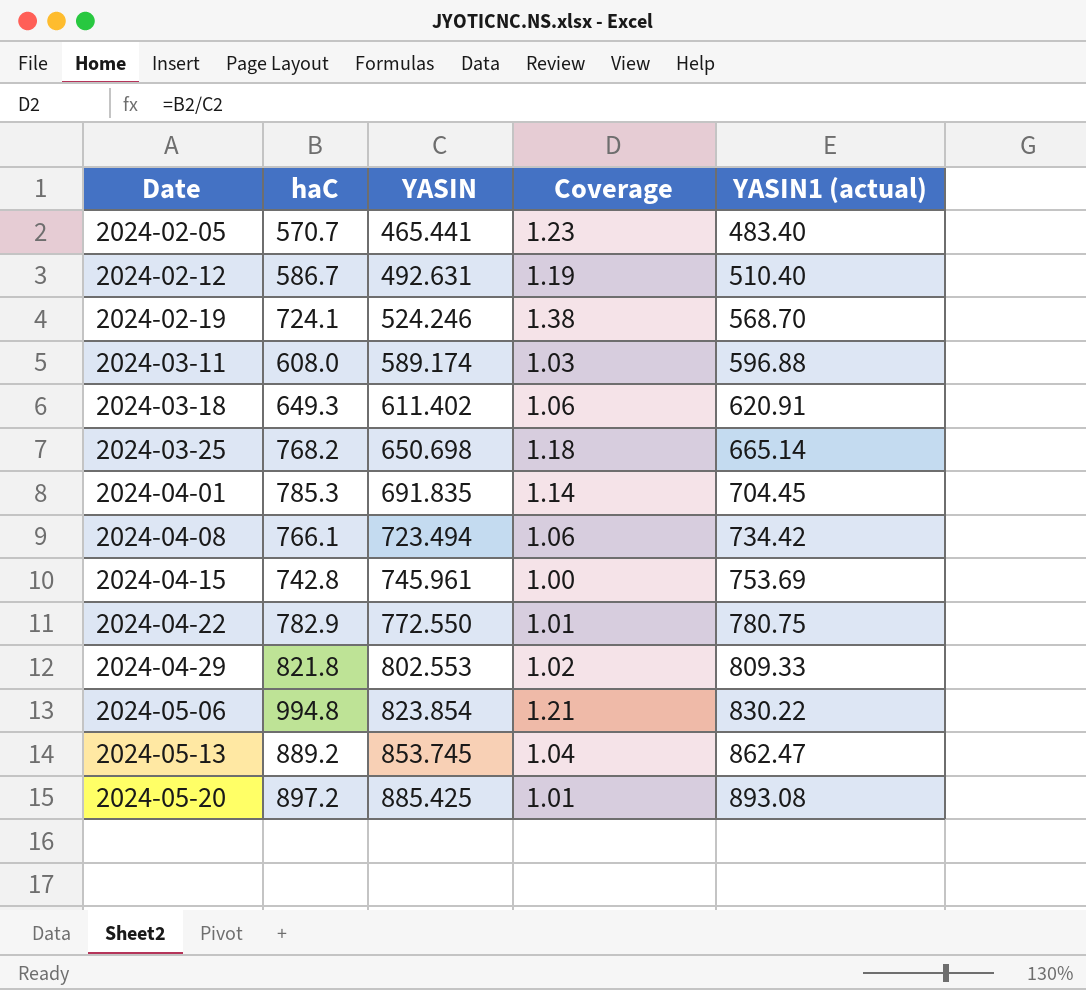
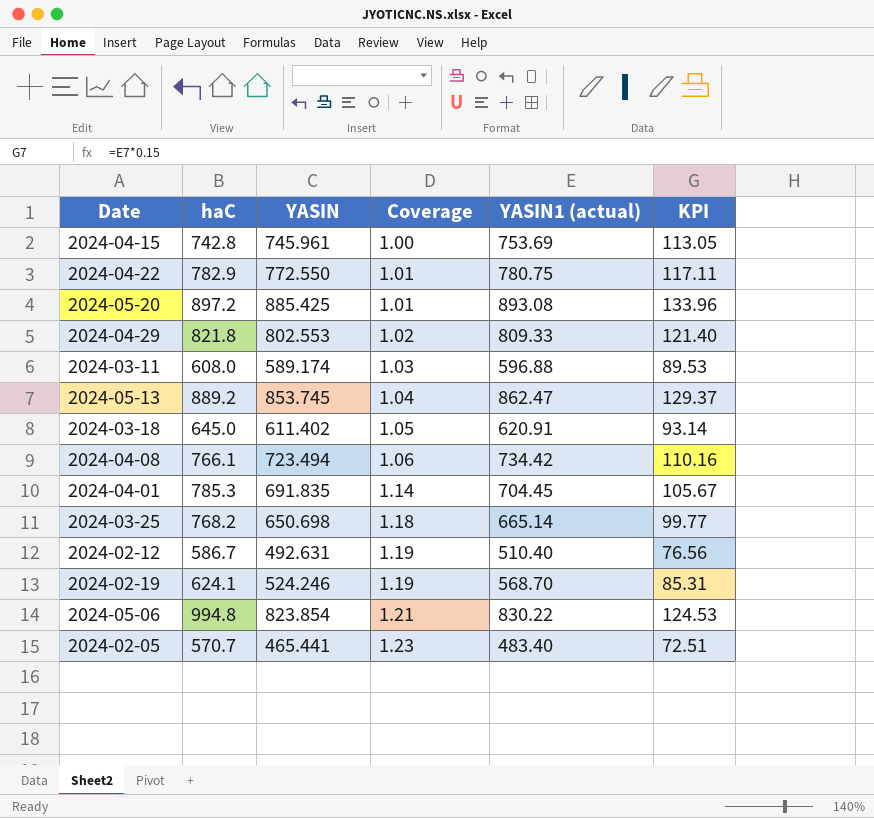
row order: Date ascending -> Coverage ascending
column KPI | formula: none -> [YASIN1 (actual)] * 0.15
2024-03-18 | haC: 649.3 -> 645.0
2024-03-18 | Coverage: 1.06 -> 1.05
2024-02-19 | haC: 724.1 -> 624.1
2024-02-19 | Coverage: 1.38 -> 1.19

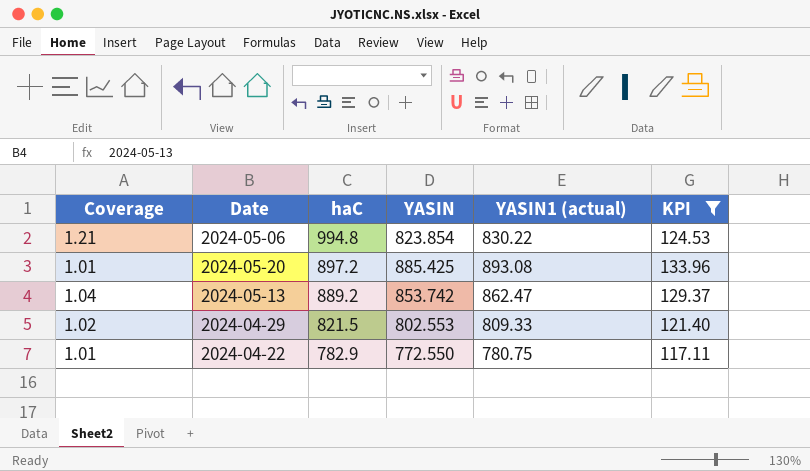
filter: none -> KPI >= 117.11
row order: Coverage ascending -> haC descending
column Coverage | position: 4 -> 1
2024-05-13 | YASIN: 853.745 -> 853.742
2024-04-29 | haC: 821.8 -> 821.5

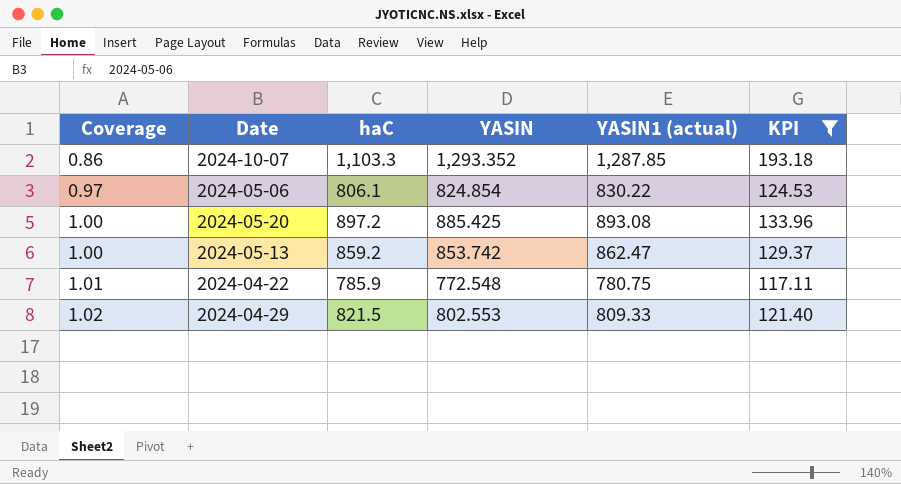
row order: haC descending -> Coverage ascending
column Coverage | formula: [haC] / [YASIN] -> [haC] / [YASIN1 (actual)]
row 2024-10-07: none -> 0.86 | 1,103.3 | 1,293.352 | 1,287.85 | 193.18
2024-05-06 | haC: 994.8 -> 806.1
2024-05-06 | YASIN: 823.854 -> 824.854
2024-05-13 | haC: 889.2 -> 859.2
2024-04-22 | haC: 782.9 -> 785.9
2024-04-22 | YASIN: 772.550 -> 772.548

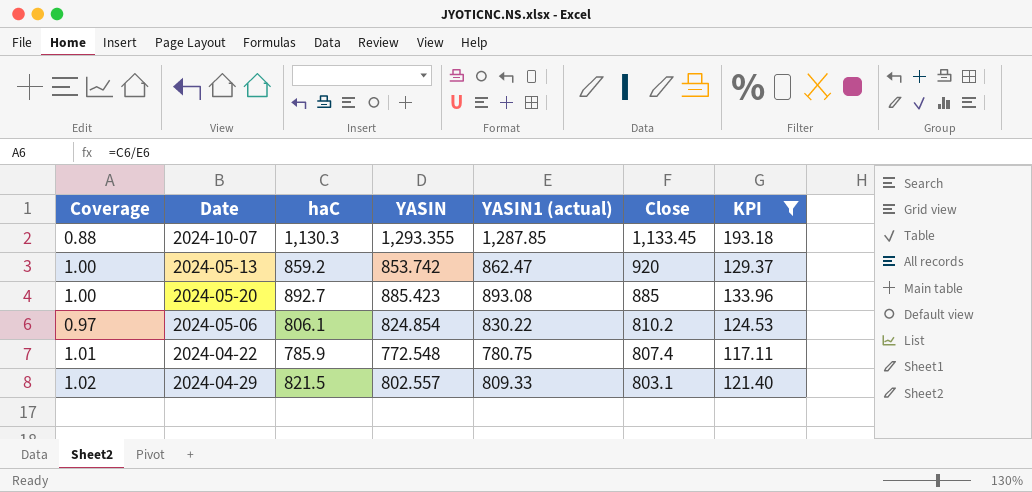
row order: Coverage ascending -> Close descending
column Close | position: none -> 6
2024-10-07 | Coverage: 0.86 -> 0.88
2024-10-07 | haC: 1,103.3 -> 1,130.3
2024-10-07 | YASIN: 1,293.352 -> 1,293.355
2024-05-20 | haC: 897.2 -> 892.7
2024-05-20 | YASIN: 885.425 -> 885.423
2024-04-29 | YASIN: 802.553 -> 802.557

